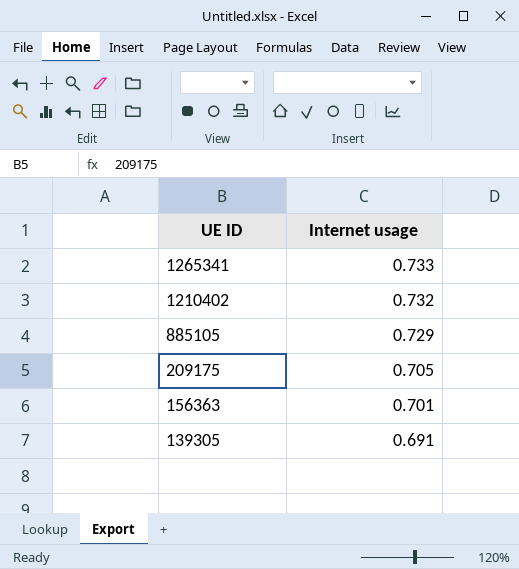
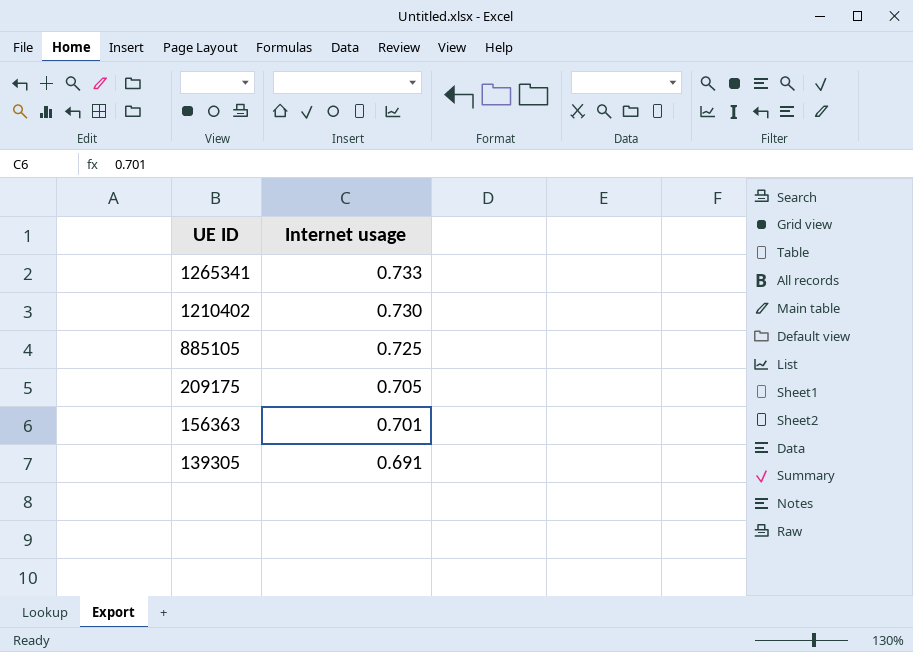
1210402 | Internet usage: 0.732 -> 0.730
885105 | Internet usage: 0.729 -> 0.725

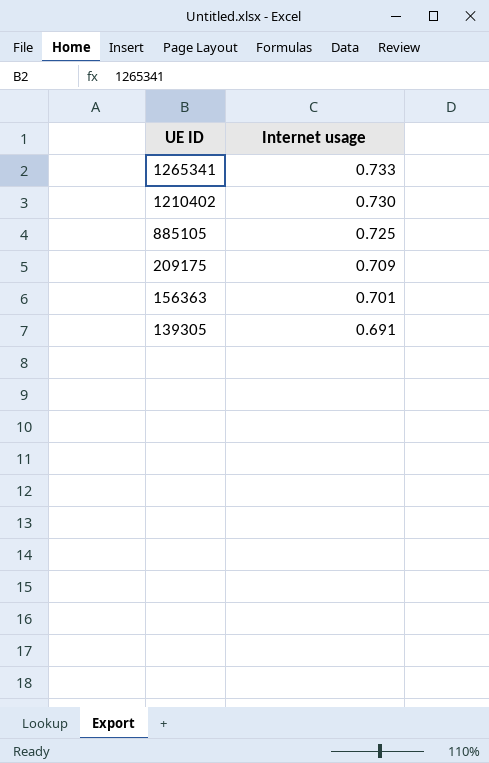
209175 | Internet usage: 0.705 -> 0.709

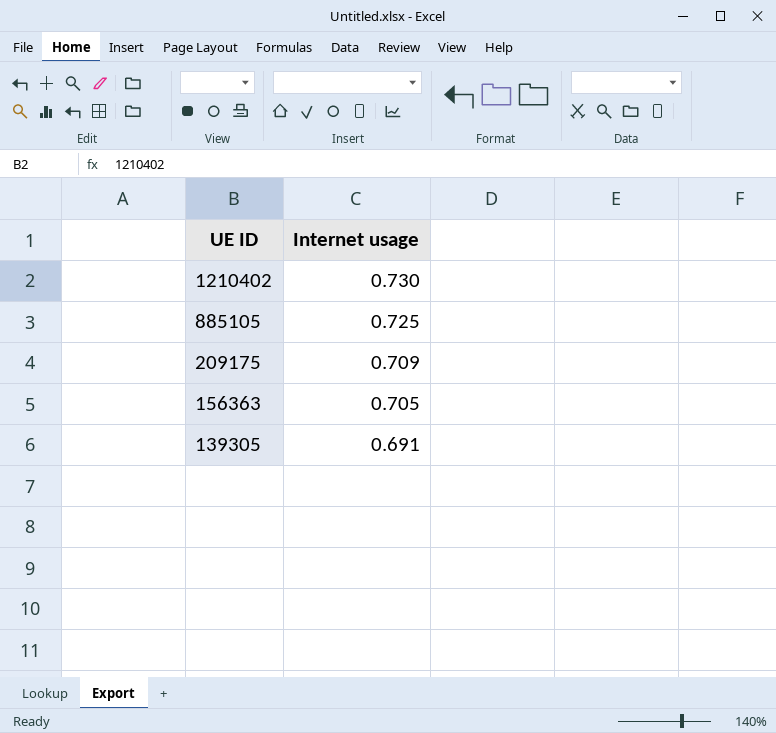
row 1265341: 0.733 -> none
156363 | Internet usage: 0.701 -> 0.705

